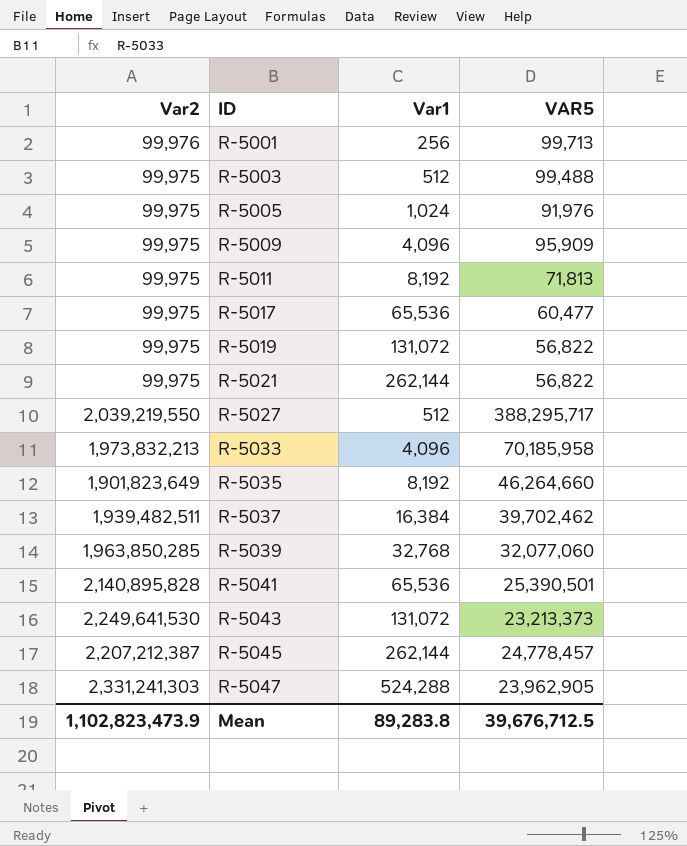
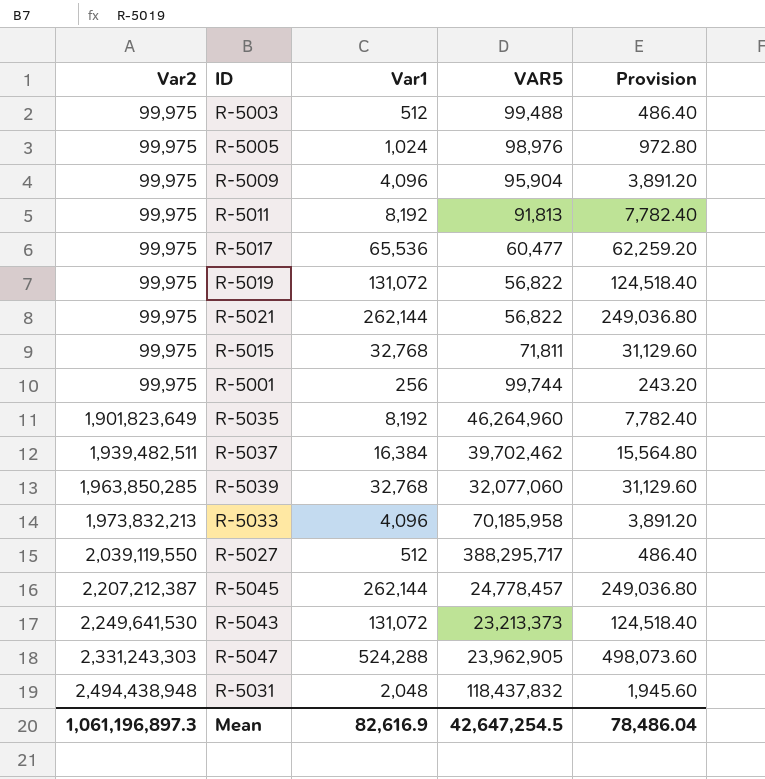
row order: ID ascending -> Var2 ascending
column Provision | formula: none -> [Var1] * 0.95
row R-5041: 2,140,895,828 | 65,536 | 25,390,501 -> none
R-5005 | VAR5: 91,976 -> 98,976
R-5009 | VAR5: 95,909 -> 95,904
R-5011 | VAR5: 71,813 -> 91,813
row R-5015: none -> 99,975 | 32,768 | 71,811 | 31,129.60
R-5001 | Var2: 99,976 -> 99,975
R-5001 | VAR5: 99,713 -> 99,744
R-5035 | VAR5: 46,264,660 -> 46,264,960
R-5027 | Var2: 2,039,219,550 -> 2,039,119,550
R-5047 | Var2: 2,331,241,303 -> 2,331,243,303
row R-5031: none -> 2,494,438,948 | 2,048 | 118,437,832 | 1,945.60
Mean | Var2: 1,102,823,473.9 -> 1,061,196,897.3
Mean | Var1: 89,283.8 -> 82,616.9
Mean | VAR5: 39,676,712.5 -> 42,647,254.5

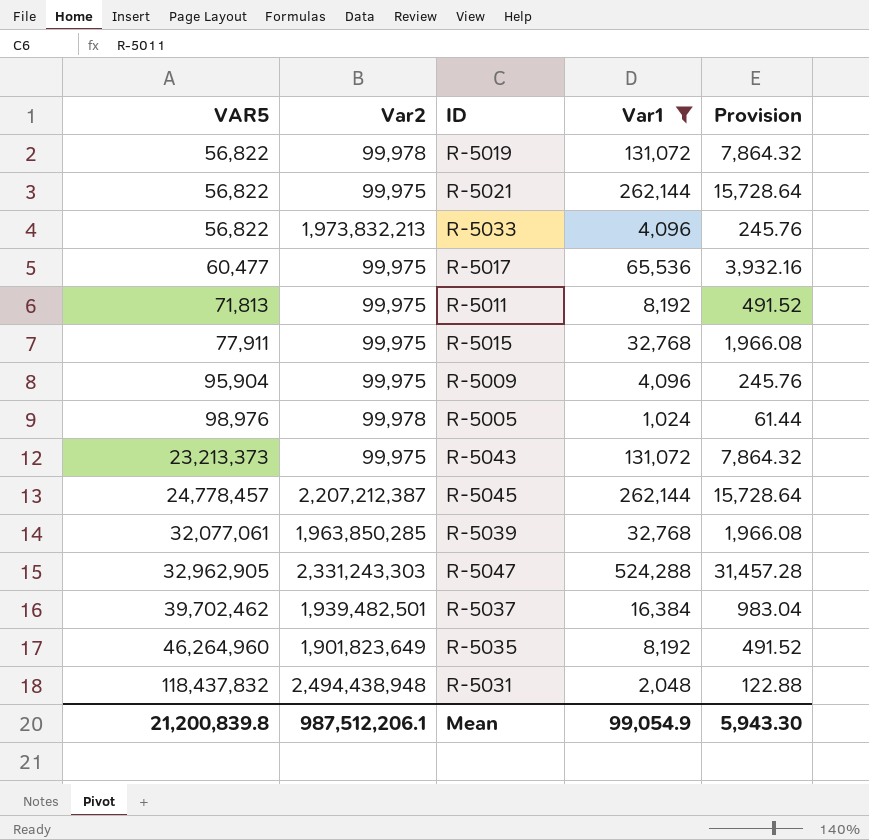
filter: none -> Var1 >= 1,024
row order: Var2 ascending -> VAR5 ascending
column VAR5 | position: 4 -> 1
column Provision | formula: [Var1] * 0.95 -> [Var1] * 0.06
R-5019 | Var2: 99,975 -> 99,978
R-5033 | VAR5: 70,185,958 -> 56,822
R-5011 | VAR5: 91,813 -> 71,813
R-5015 | VAR5: 71,811 -> 77,911
R-5005 | Var2: 99,975 -> 99,978
R-5043 | Var2: 2,249,641,530 -> 99,975
R-5039 | VAR5: 32,077,060 -> 32,077,061
R-5047 | VAR5: 23,962,905 -> 32,962,905
R-5037 | Var2: 1,939,482,511 -> 1,939,482,501
Mean | VAR5: 42,647,254.5 -> 21,200,839.8
Mean | Var2: 1,061,196,897.3 -> 987,512,206.1
Mean | Var1: 82,616.9 -> 99,054.9
Mean | Provision: 78,486.04 -> 5,943.30

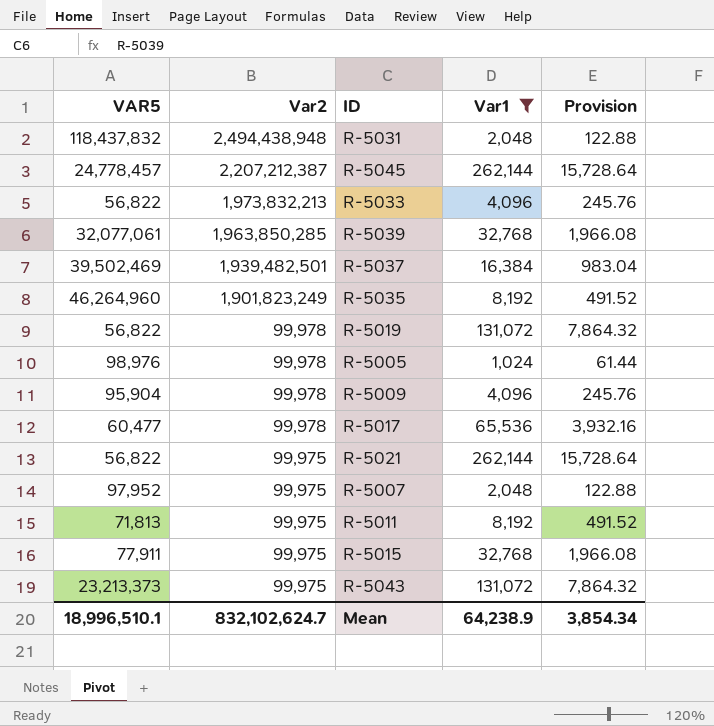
row order: VAR5 ascending -> Var2 descending
row R-5047: 32,962,905 | 2,331,243,303 | 524,288 | 31,457.28 -> none
R-5037 | VAR5: 39,702,462 -> 39,502,469
R-5035 | Var2: 1,901,823,649 -> 1,901,823,249
R-5009 | Var2: 99,975 -> 99,978
R-5017 | Var2: 99,975 -> 99,978
row R-5007: none -> 97,952 | 99,975 | 2,048 | 122.88
Mean | VAR5: 21,200,839.8 -> 18,996,510.1
Mean | Var2: 987,512,206.1 -> 832,102,624.7
Mean | Var1: 99,054.9 -> 64,238.9
Mean | Provision: 5,943.30 -> 3,854.34

